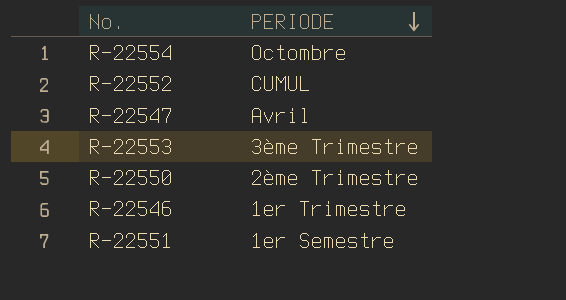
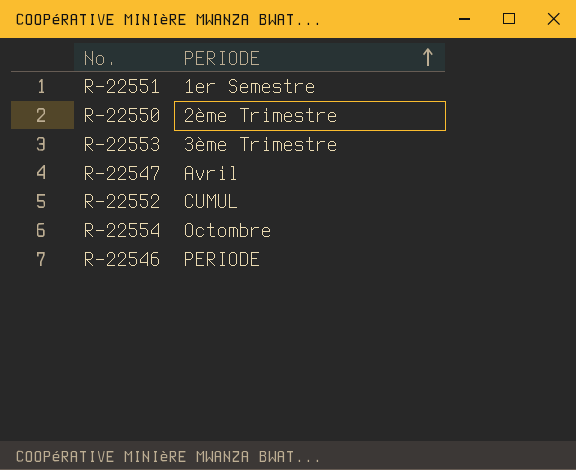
row order: PERIODE descending -> PERIODE ascending
R-22546 | PERIODE: 1er Trimestre -> PERIODE

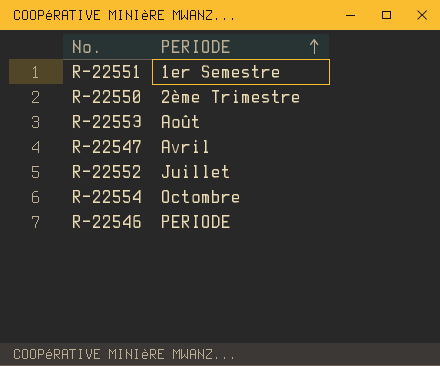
R-22553 | PERIODE: 3ème Trimestre -> Août
R-22552 | PERIODE: CUMUL -> Juillet

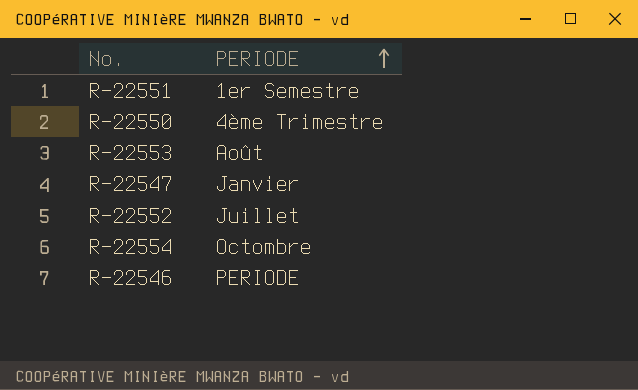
R-22550 | PERIODE: 2ème Trimestre -> 4ème Trimestre
R-22547 | PERIODE: Avril -> Janvier

